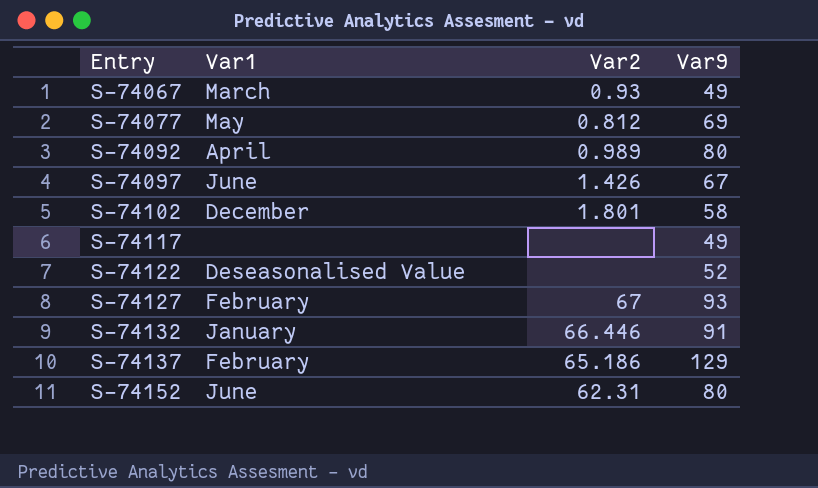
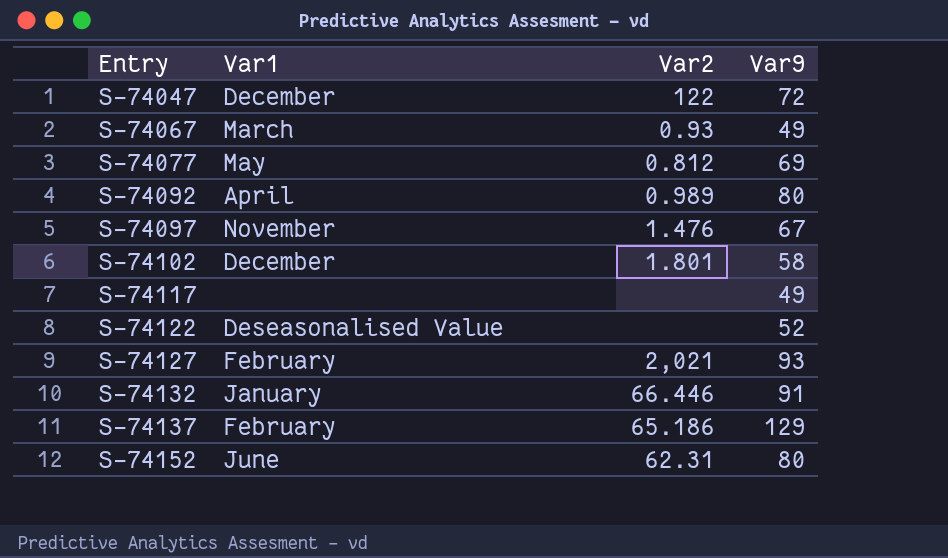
row S-74047: none -> December | 122 | 72
S-74097 | Var1: June -> November
S-74097 | Var2: 1.426 -> 1.476
S-74127 | Var2: 67 -> 2,021

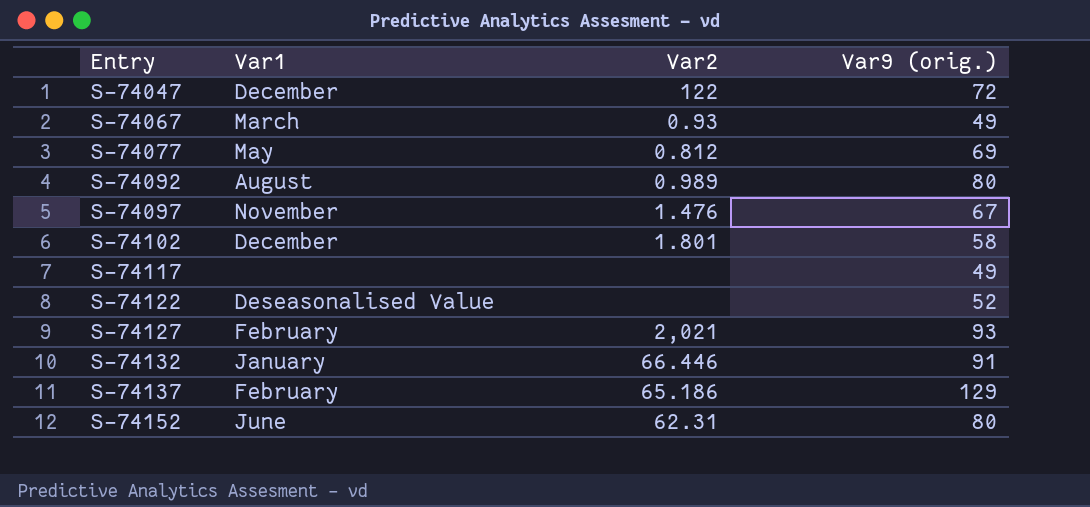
column name: Var9 -> Var9 (orig.)
S-74092 | Var1: April -> August

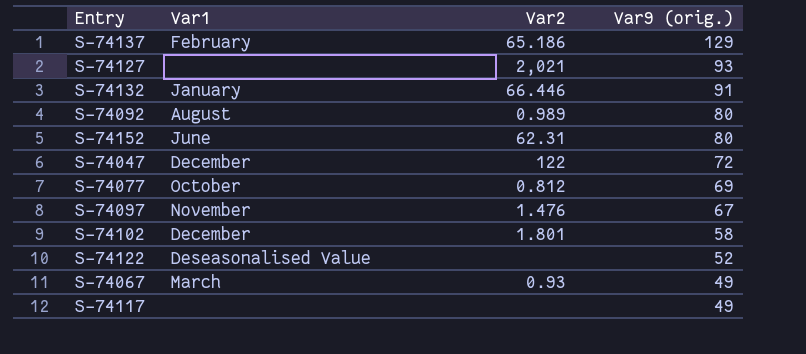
row order: Entry ascending -> Var9 (orig.) descending
S-74127 | Var1: February -> none
S-74077 | Var1: May -> October

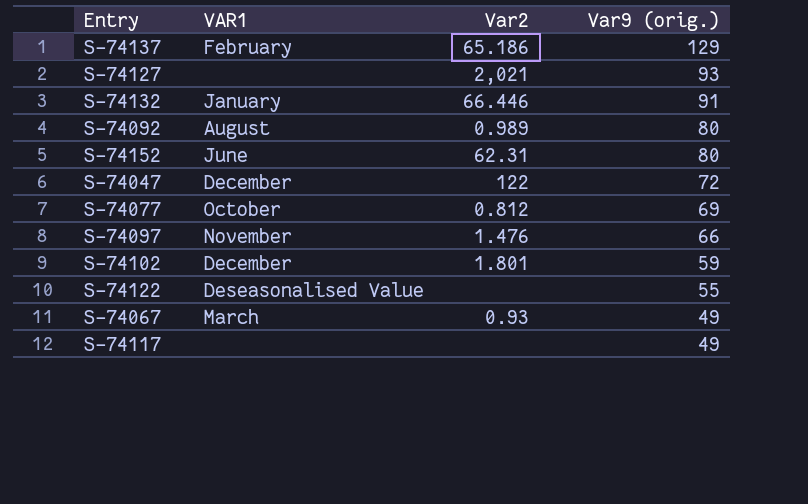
column name: Var1 -> VAR1
S-74097 | Var9 (orig.): 67 -> 66
S-74102 | Var9 (orig.): 58 -> 59
S-74122 | Var9 (orig.): 52 -> 55

